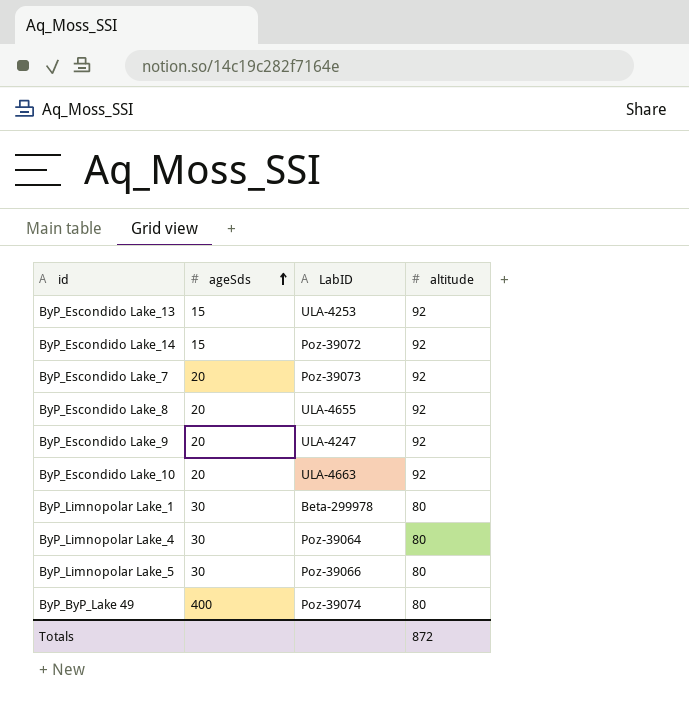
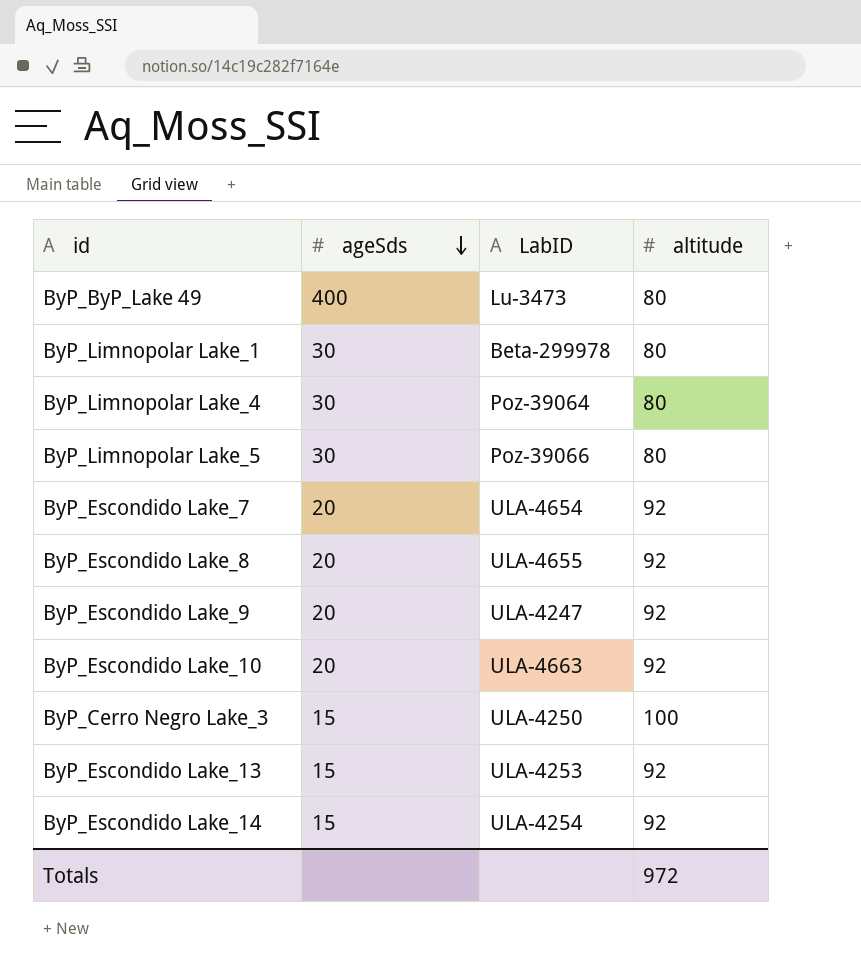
row order: ageSds ascending -> ageSds descending
ByP_ByP_Lake 49 | LabID: Poz-39074 -> Lu-3473
ByP_Escondido Lake_7 | LabID: Poz-39073 -> ULA-4654
row ByP_Cerro Negro Lake_3: none -> 15 | ULA-4250 | 100
ByP_Escondido Lake_14 | LabID: Poz-39072 -> ULA-4254
Totals | altitude: 872 -> 972

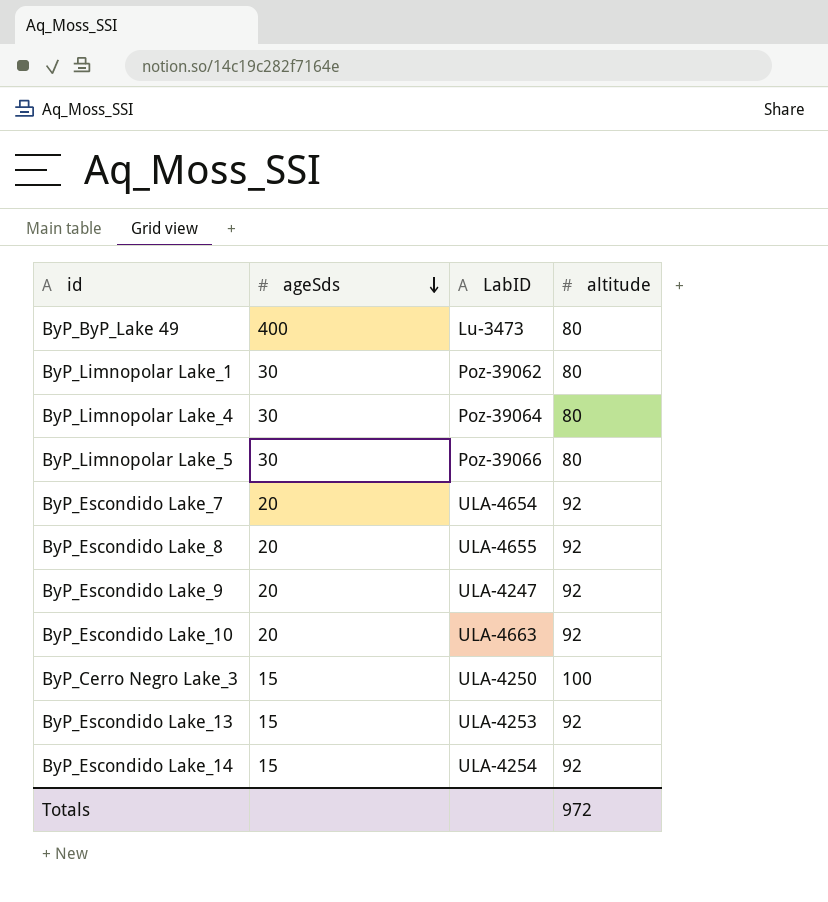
ByP_Limnopolar Lake_1 | LabID: Beta-299978 -> Poz-39062

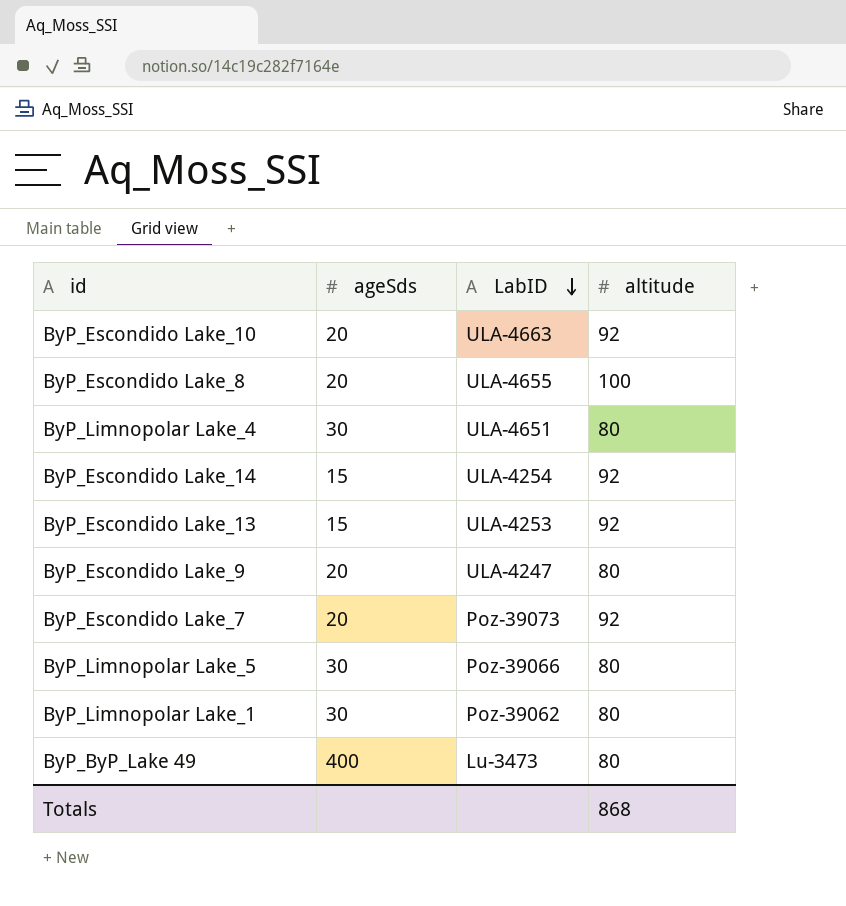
row order: ageSds descending -> LabID descending
row ByP_Cerro Negro Lake_3: 15 | ULA-4250 | 100 -> none
ByP_Escondido Lake_8 | altitude: 92 -> 100
ByP_Limnopolar Lake_4 | LabID: Poz-39064 -> ULA-4651
ByP_Escondido Lake_9 | altitude: 92 -> 80
ByP_Escondido Lake_7 | LabID: ULA-4654 -> Poz-39073
Totals | altitude: 972 -> 868

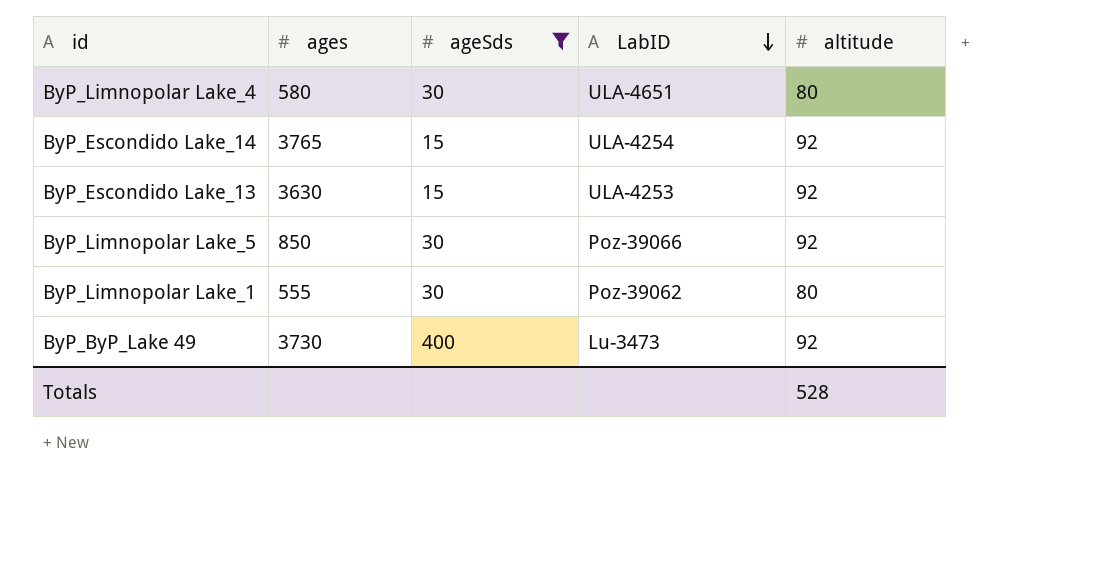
filter: none -> ageSds != 20
column ages | position: none -> 2
ByP_Limnopolar Lake_5 | altitude: 80 -> 92
ByP_ByP_Lake 49 | altitude: 80 -> 92
Totals | altitude: 868 -> 528

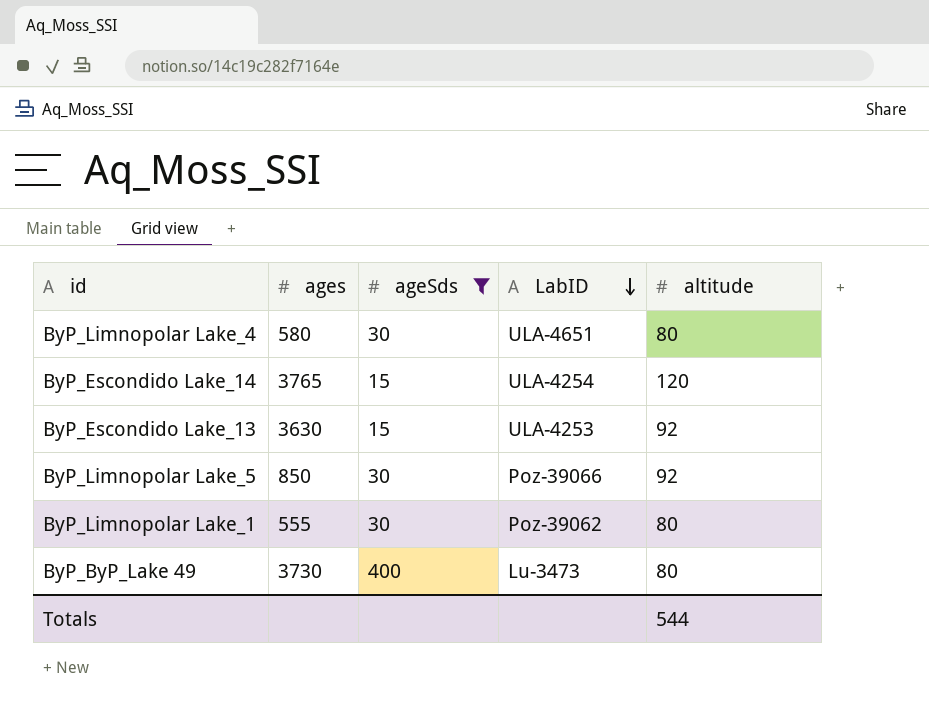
ByP_Escondido Lake_14 | altitude: 92 -> 120
ByP_ByP_Lake 49 | altitude: 92 -> 80
Totals | altitude: 528 -> 544

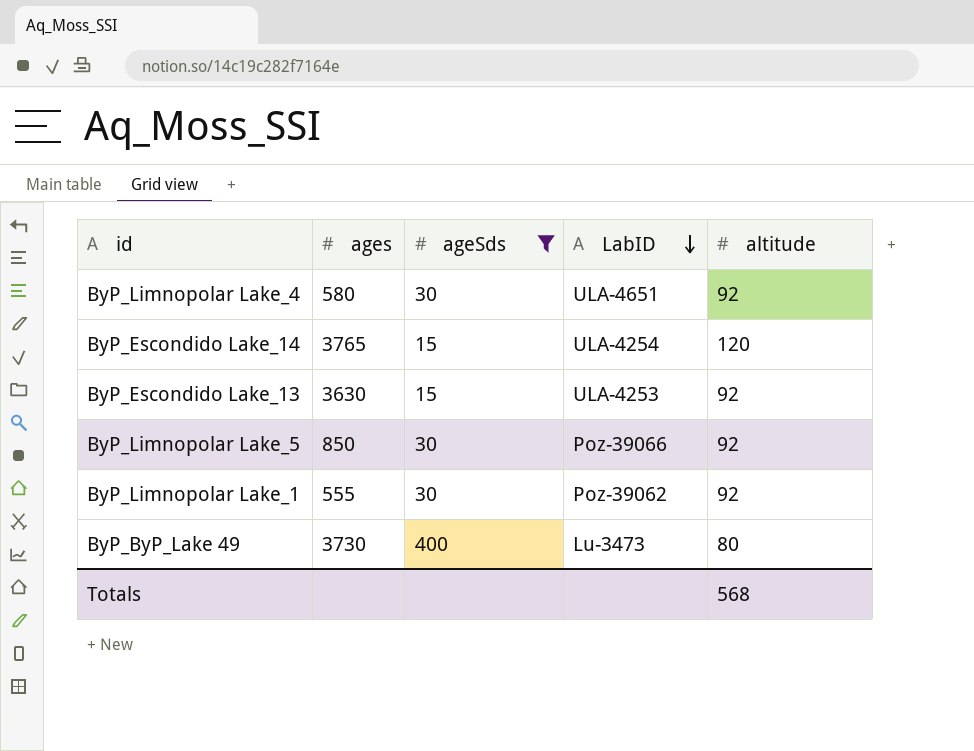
ByP_Limnopolar Lake_4 | altitude: 80 -> 92
ByP_Limnopolar Lake_1 | altitude: 80 -> 92
Totals | altitude: 544 -> 568

